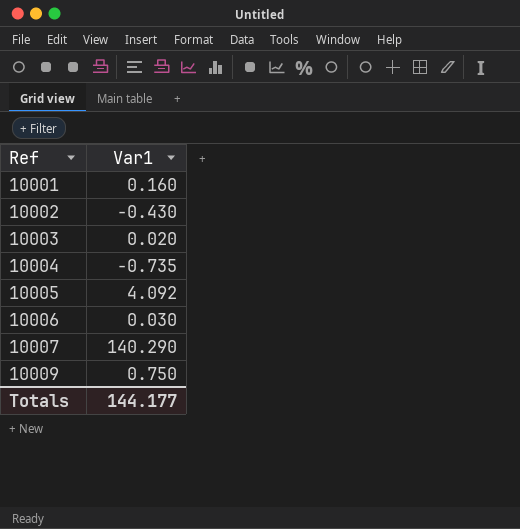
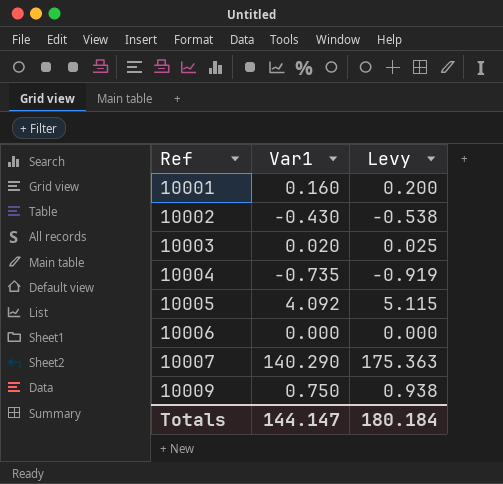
column Levy | formula: none -> [Var1] * 1.25
10006 | Var1: 0.030 -> 0.000
Totals | Var1: 144.177 -> 144.147

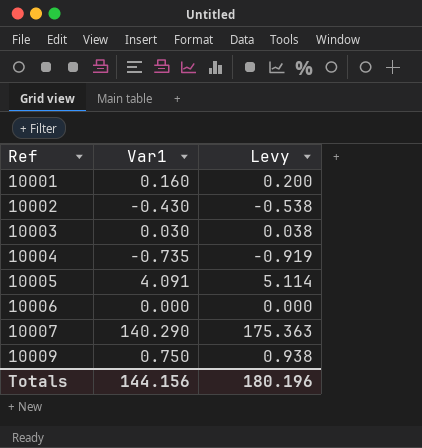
10003 | Var1: 0.020 -> 0.030
10003 | Levy: 0.025 -> 0.038
10005 | Var1: 4.092 -> 4.091
10005 | Levy: 5.115 -> 5.114
Totals | Var1: 144.147 -> 144.156
Totals | Levy: 180.184 -> 180.196

